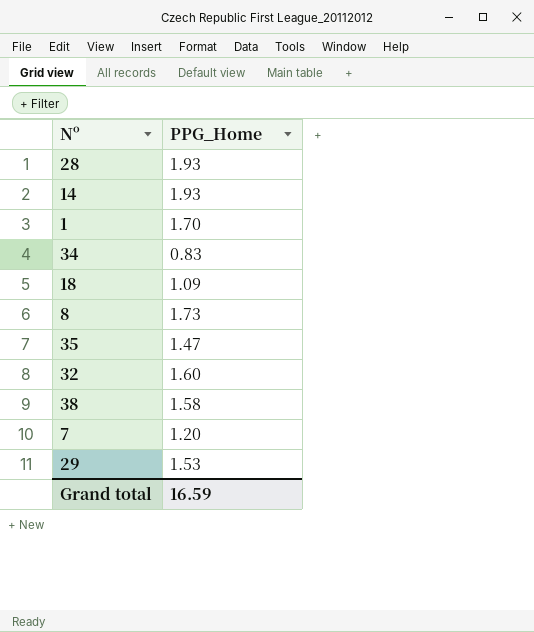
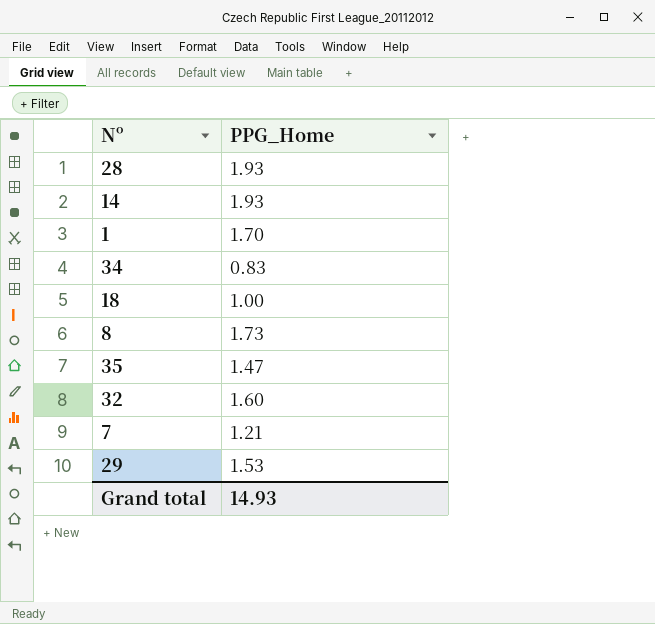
row 38: 1.58 -> none
18 | PPG_Home: 1.09 -> 1.00
7 | PPG_Home: 1.20 -> 1.21
Grand total | PPG_Home: 16.59 -> 14.93

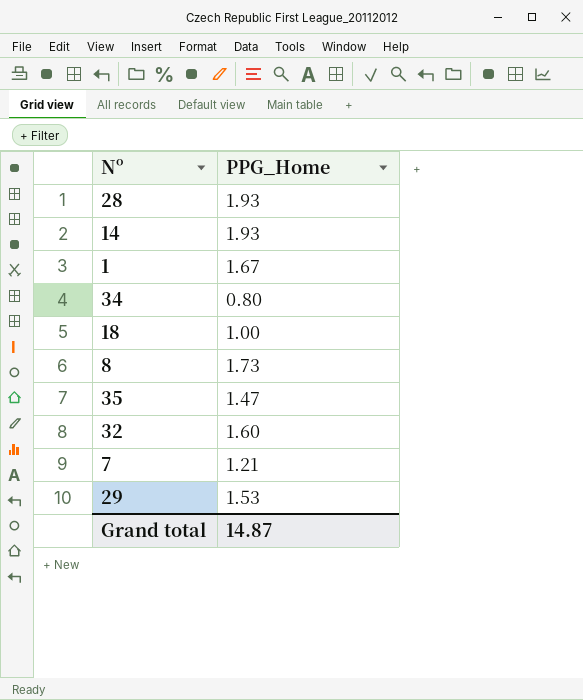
1 | PPG_Home: 1.70 -> 1.67
34 | PPG_Home: 0.83 -> 0.80
Grand total | PPG_Home: 14.93 -> 14.87

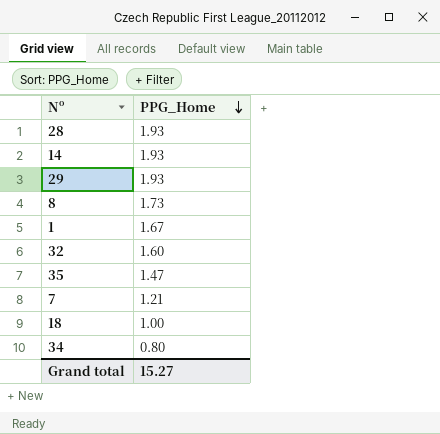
row order: none -> PPG_Home descending
29 | PPG_Home: 1.53 -> 1.93
Grand total | PPG_Home: 14.87 -> 15.27

